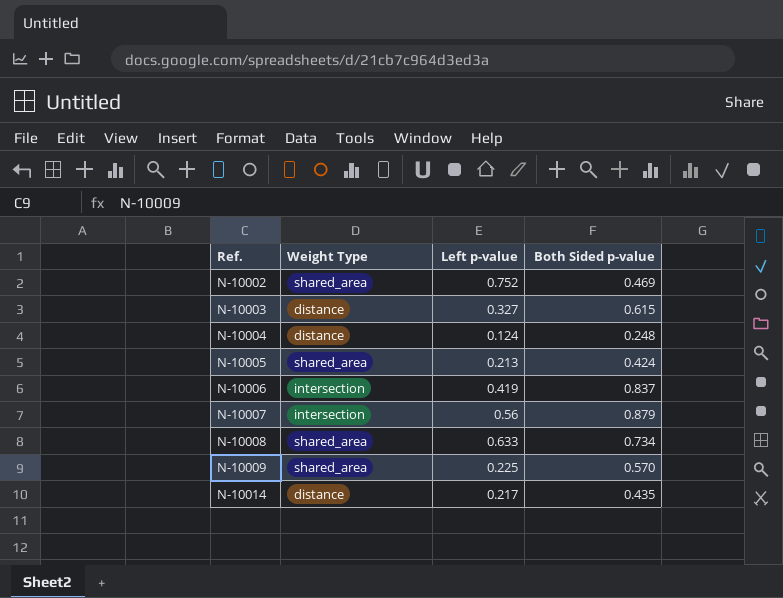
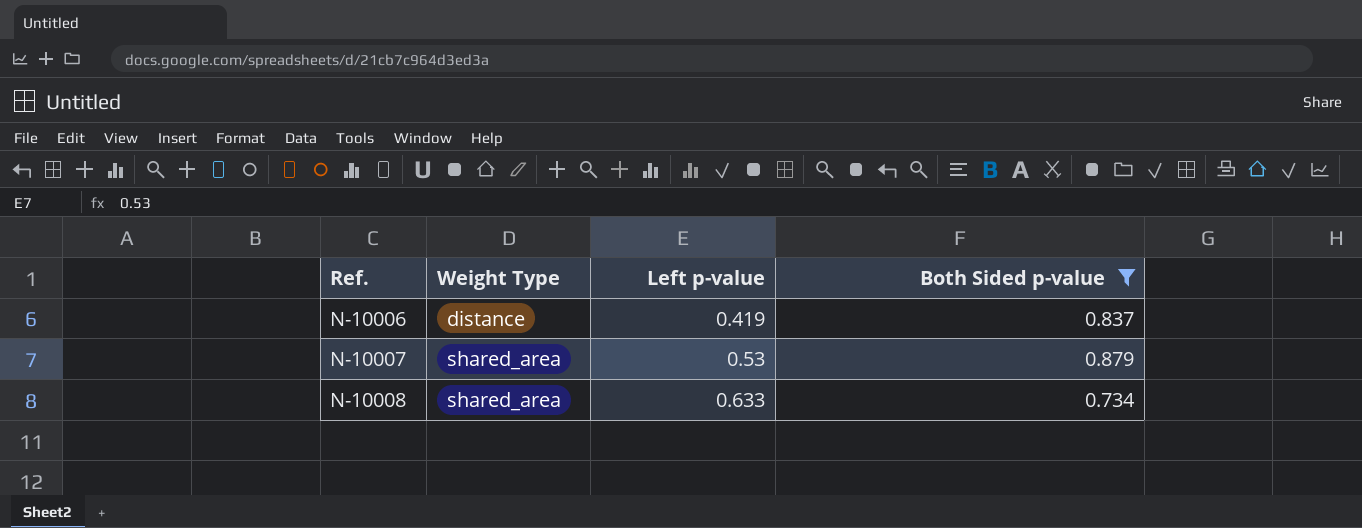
filter: none -> Both Sided p-value >= 0.734
N-10006 | Weight Type: intersection -> distance
N-10007 | Weight Type: intersection -> shared_area
N-10007 | Left p-value: 0.56 -> 0.53

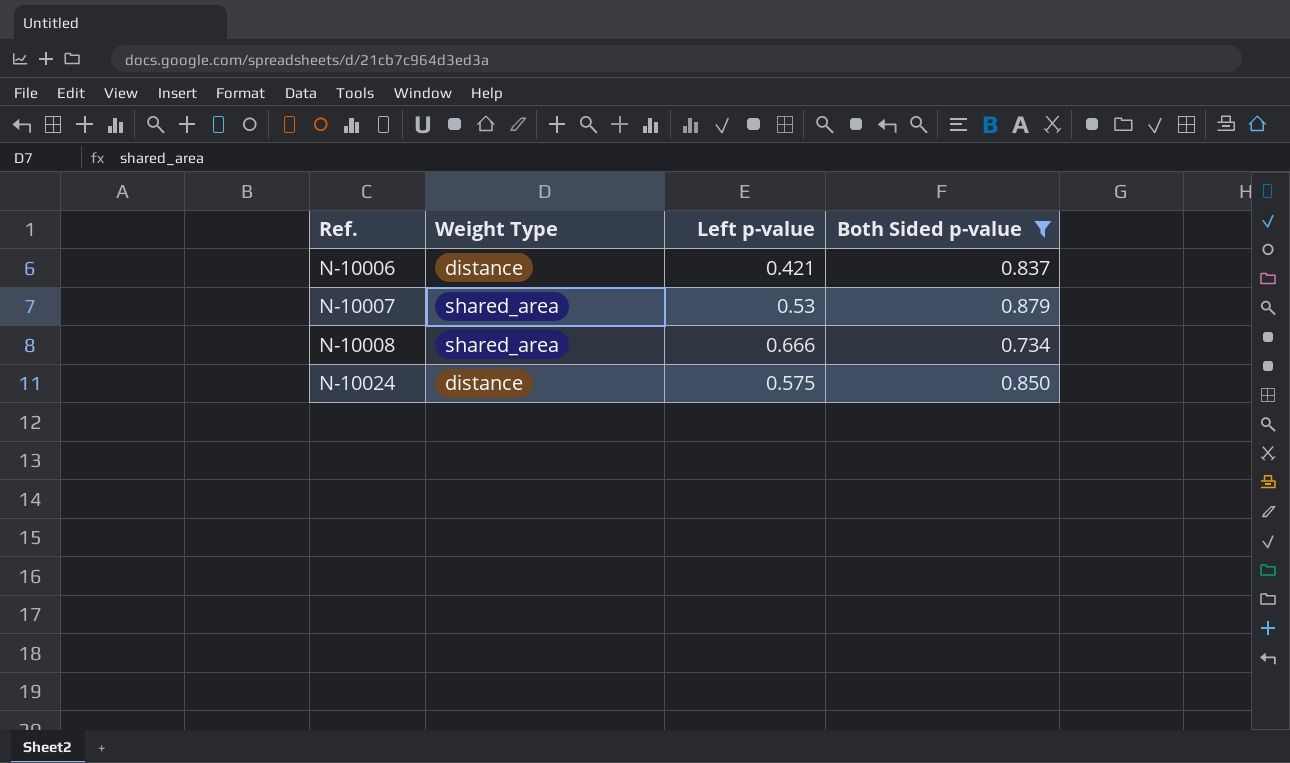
N-10006 | Left p-value: 0.419 -> 0.421
N-10008 | Left p-value: 0.633 -> 0.666
row N-10024: none -> distance | 0.575 | 0.850

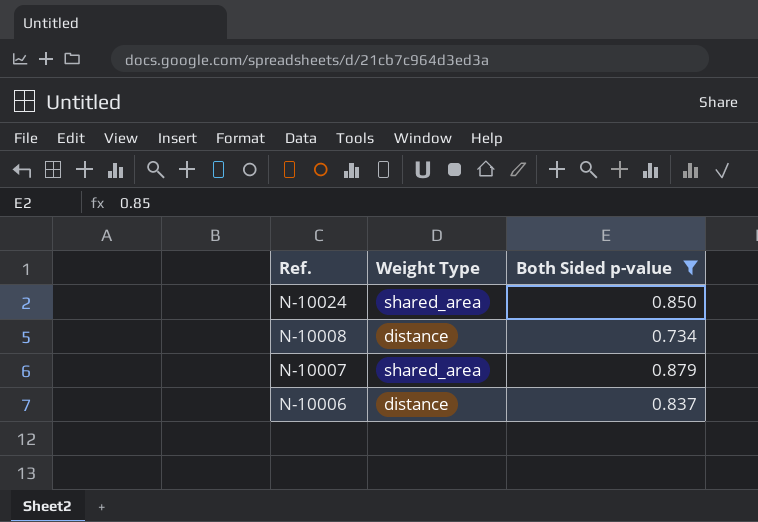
row order: Ref. ascending -> Ref. descending
column Left p-value | position: 3 -> none
N-10024 | Weight Type: distance -> shared_area
N-10008 | Weight Type: shared_area -> distance

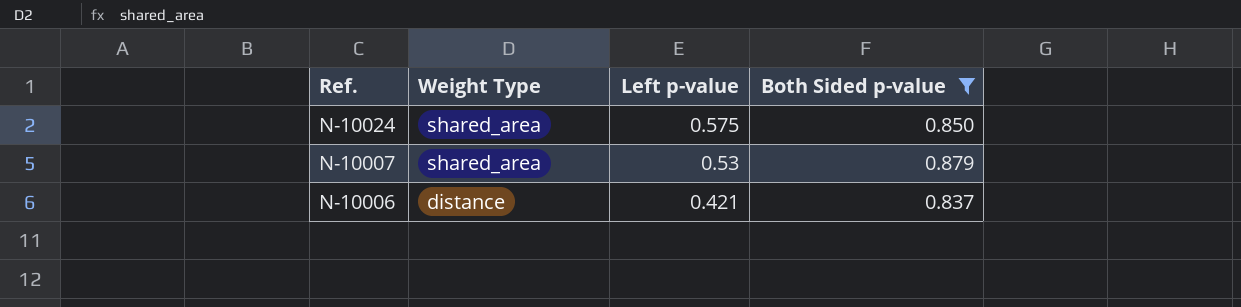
column Left p-value | position: none -> 3
row N-10008: distance | 0.734 -> none

